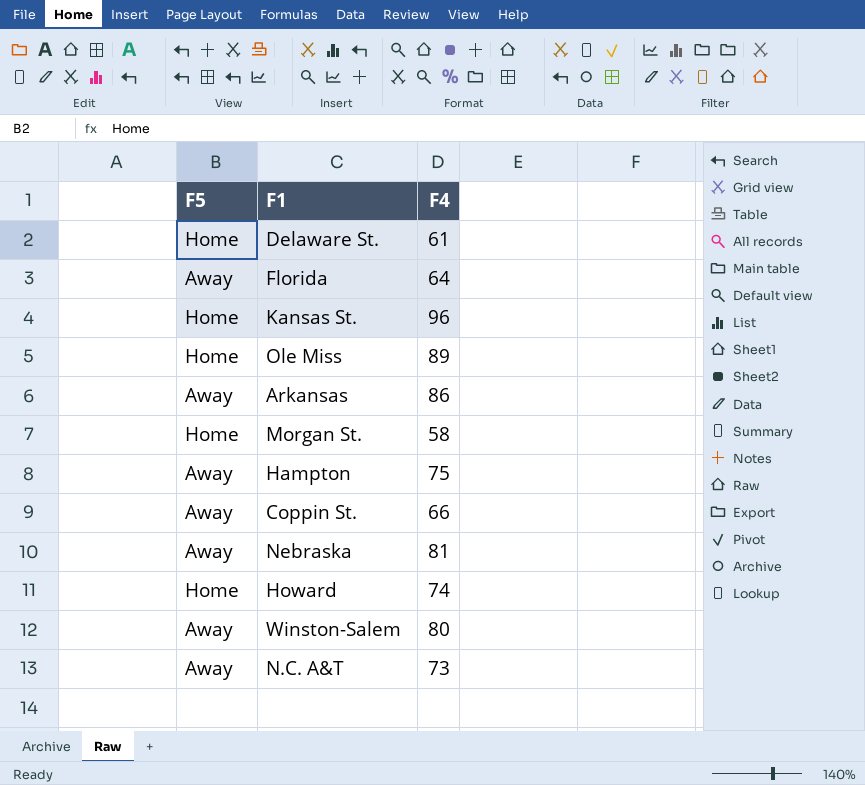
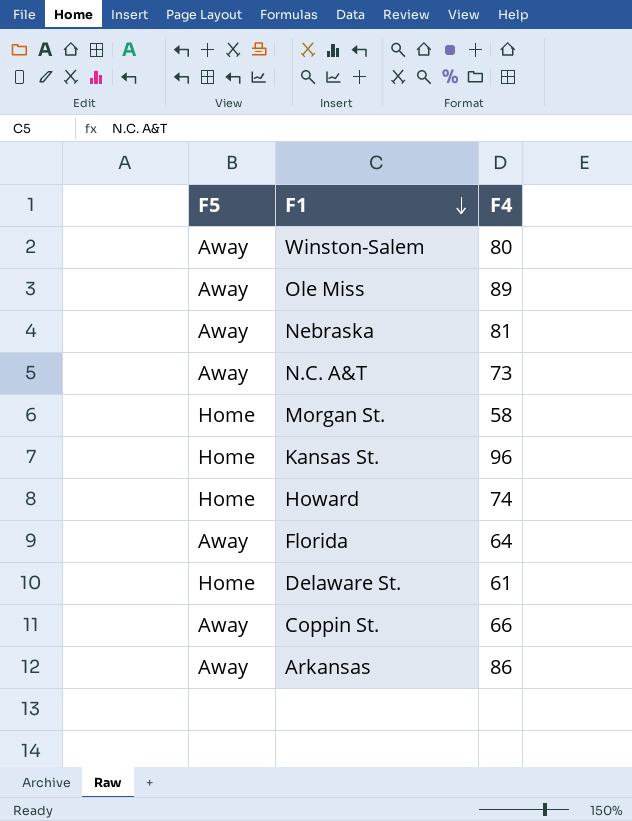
row order: none -> F1 descending
row Hampton: Away | 75 -> none
Ole Miss | F5: Home -> Away

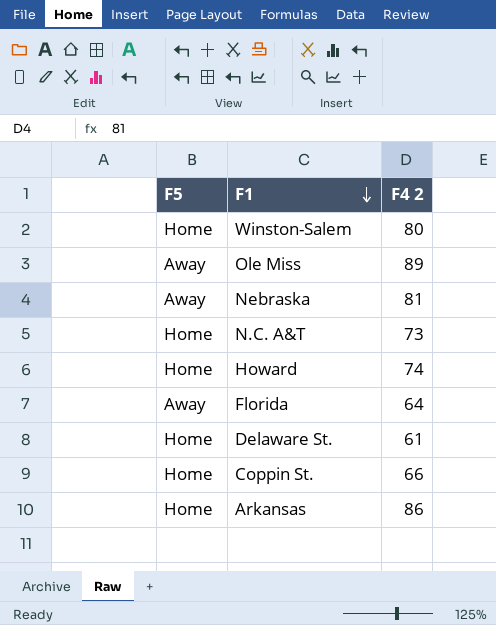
column name: F4 -> F4 2
row Morgan St.: Home | 58 -> none
row Kansas St.: Home | 96 -> none
Winston-Salem | F5: Away -> Home
N.C. A&T | F5: Away -> Home
Coppin St. | F5: Away -> Home
Arkansas | F5: Away -> Home

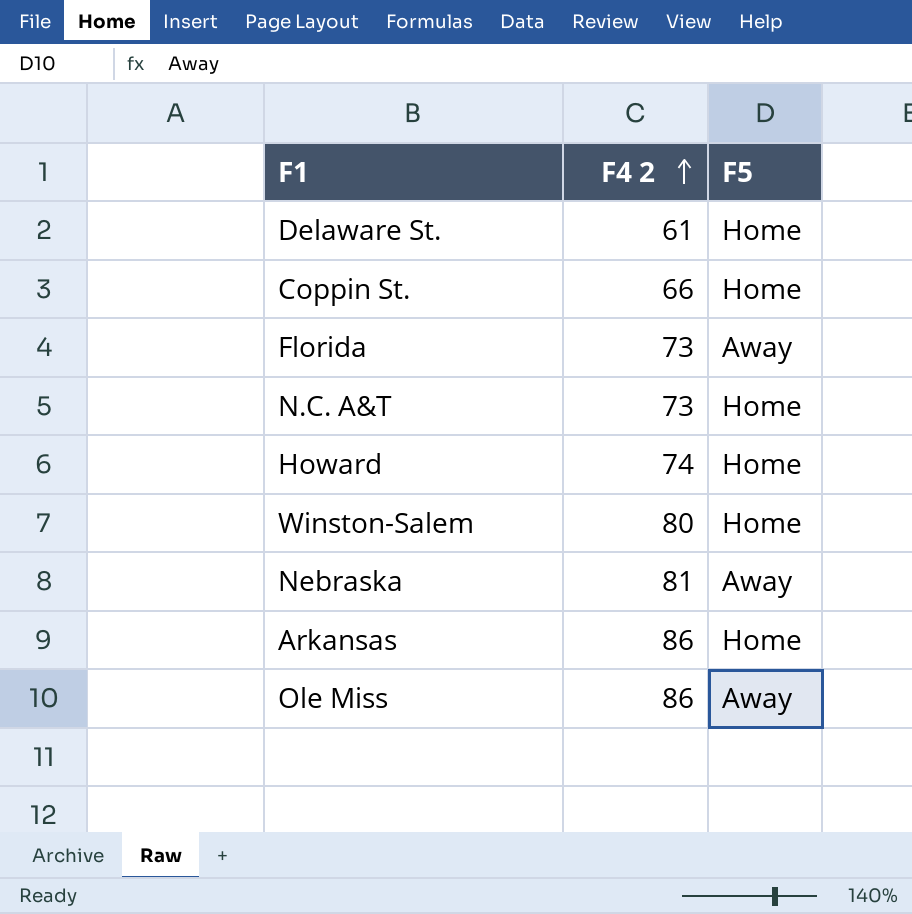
row order: F1 descending -> F4 2 ascending
column F5 | position: 1 -> 3
Florida | F4 2: 64 -> 73
Ole Miss | F4 2: 89 -> 86

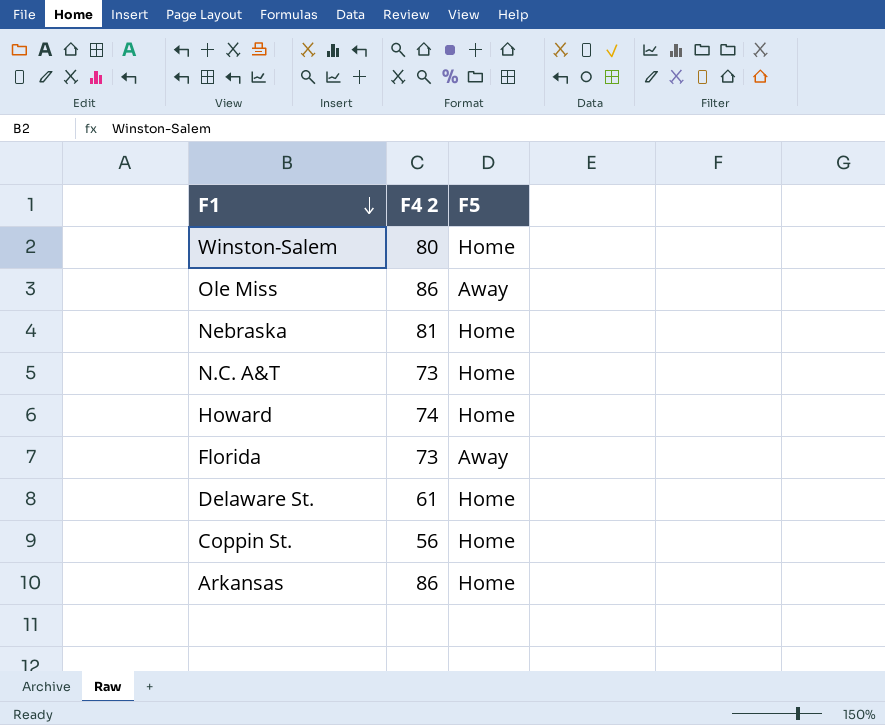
row order: F4 2 ascending -> F1 descending
Nebraska | F5: Away -> Home
Coppin St. | F4 2: 66 -> 56

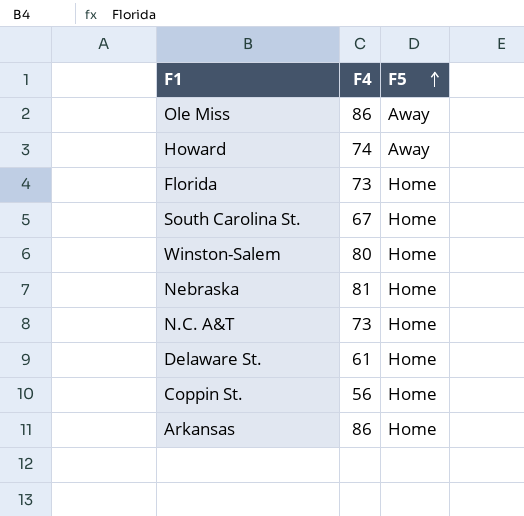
row order: F1 descending -> F5 ascending
column name: F4 2 -> F4
Howard | F5: Home -> Away
Florida | F5: Away -> Home
row South Carolina St.: none -> 67 | Home

